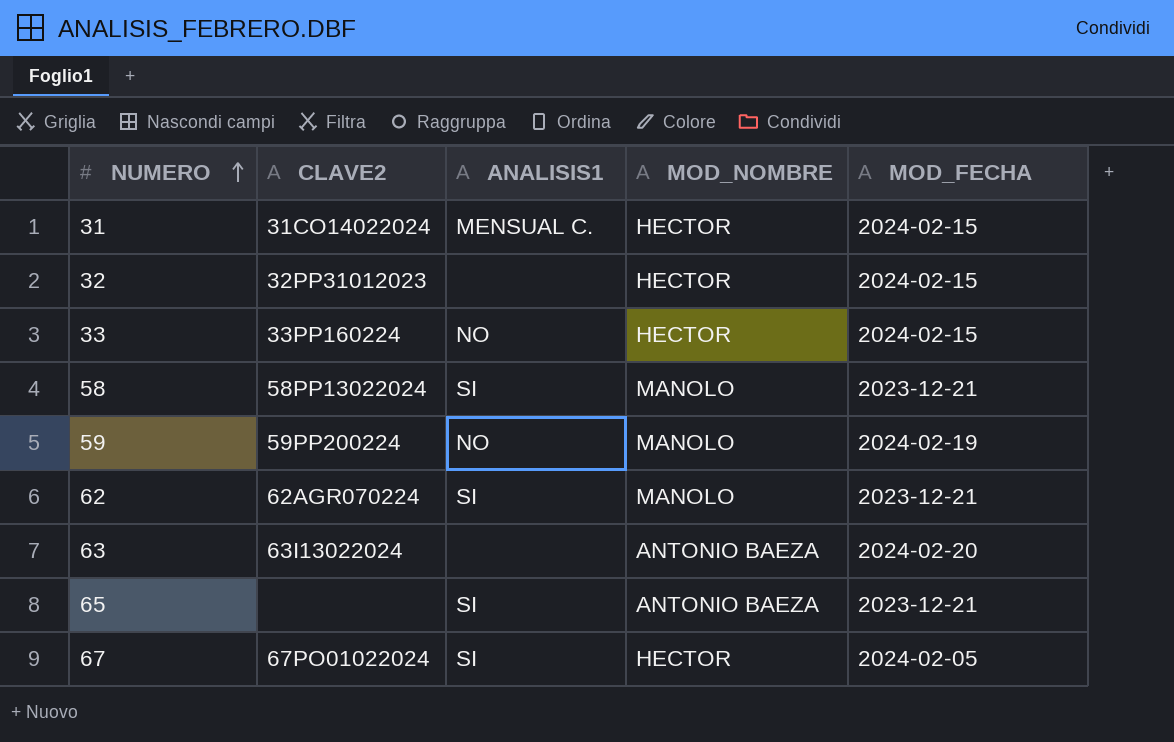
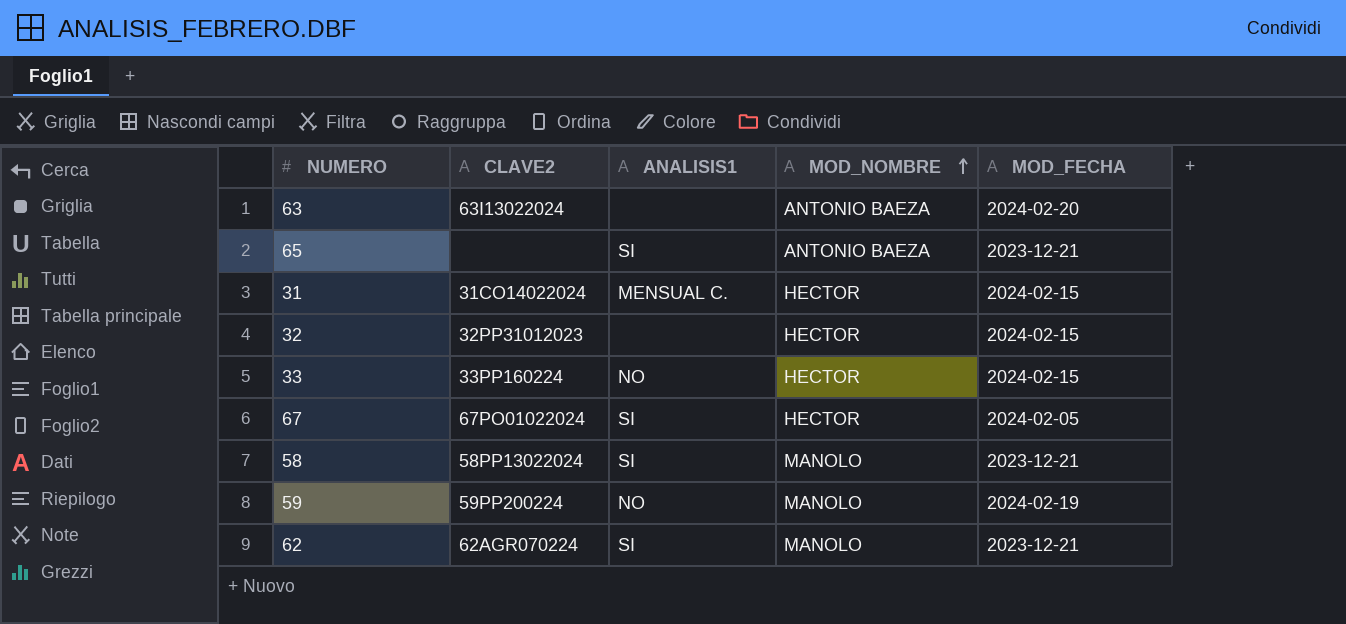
row order: NUMERO ascending -> MOD_NOMBRE ascending

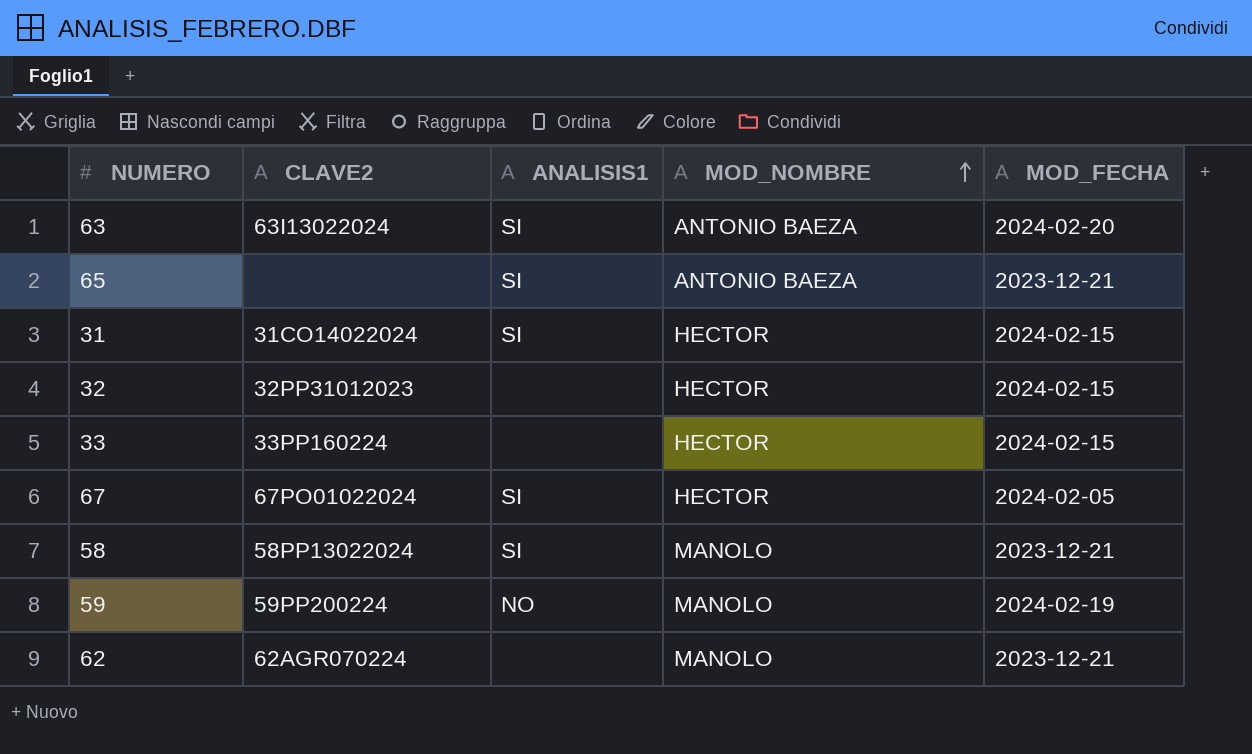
63 | ANALISIS1: none -> SI
31 | ANALISIS1: MENSUAL C. -> SI
33 | ANALISIS1: NO -> none
62 | ANALISIS1: SI -> none

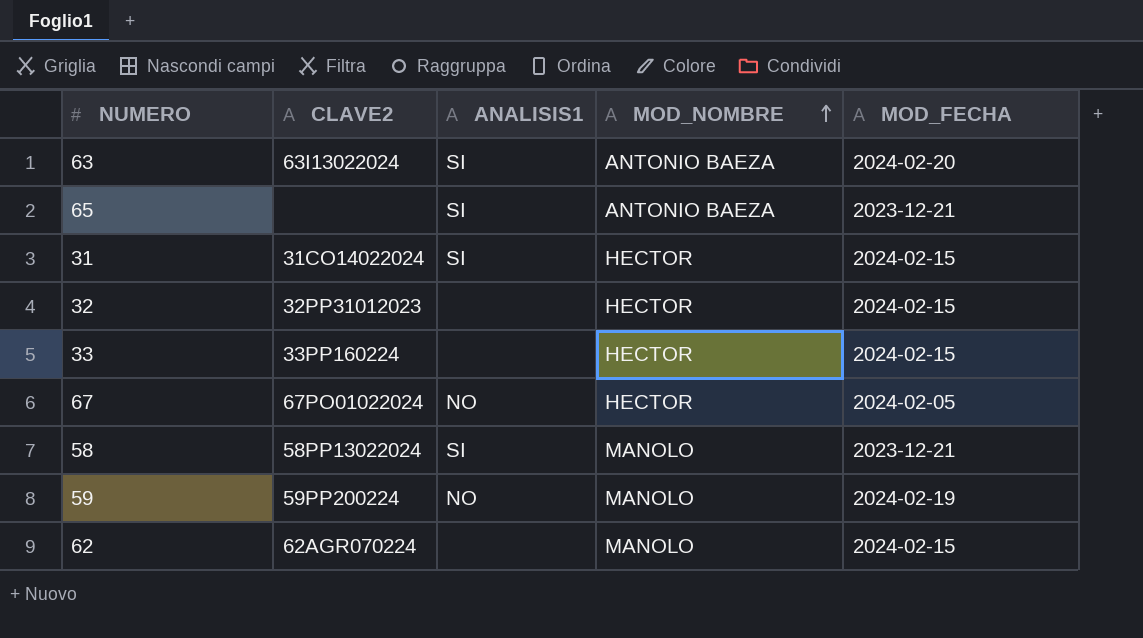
67 | ANALISIS1: SI -> NO
62 | MOD_FECHA: 2023-12-21 -> 2024-02-15

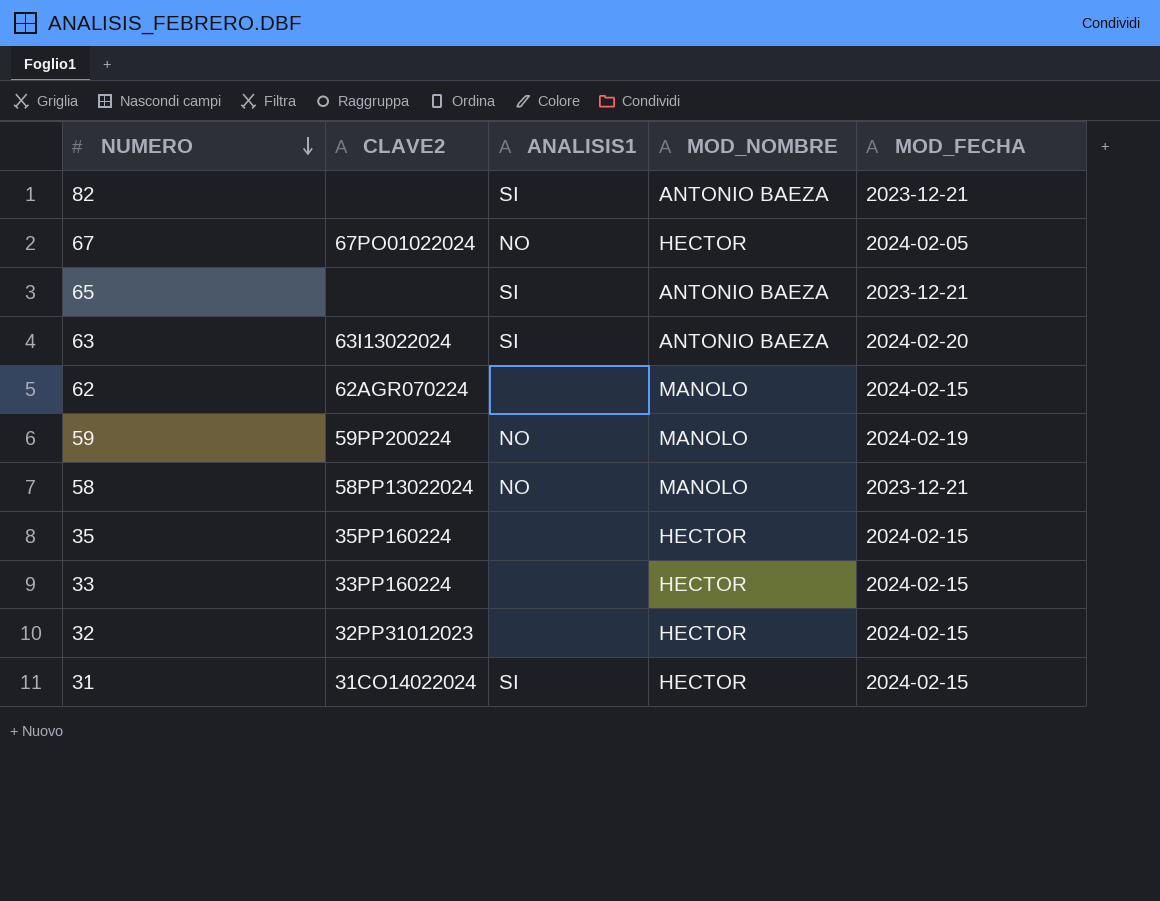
row order: MOD_NOMBRE ascending -> NUMERO descending
row 82: none -> none | SI | ANTONIO BAEZA | 2023-12-21
58 | ANALISIS1: SI -> NO
row 35: none -> 35PP160224 | none | HECTOR | 2024-02-15

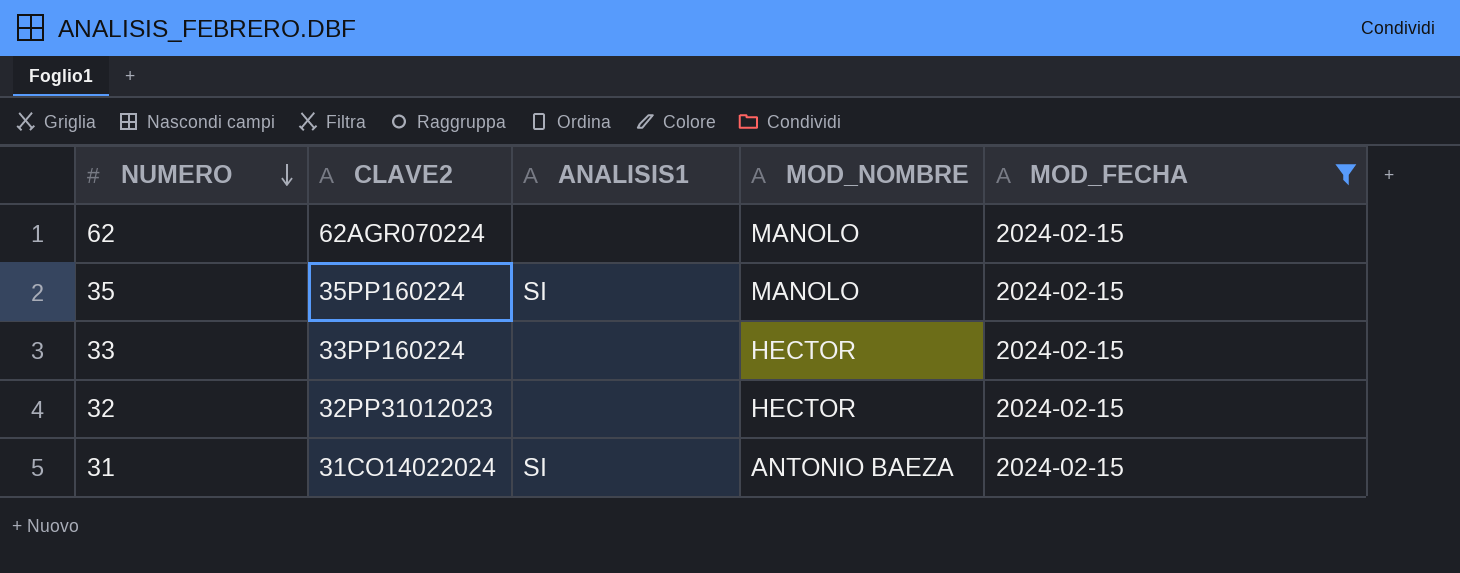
filter: none -> MOD_FECHA = 2024-02-15
35 | ANALISIS1: none -> SI
35 | MOD_NOMBRE: HECTOR -> MANOLO
31 | MOD_NOMBRE: HECTOR -> ANTONIO BAEZA

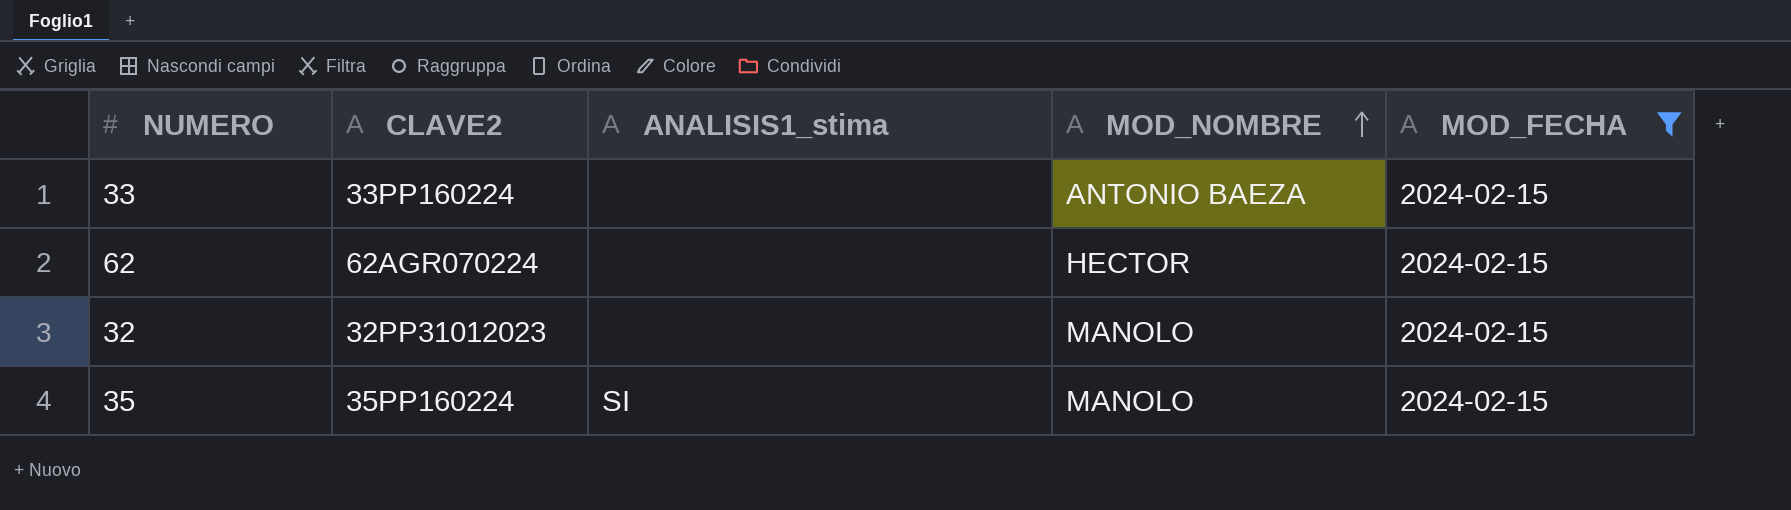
row order: NUMERO descending -> MOD_NOMBRE ascending
column name: ANALISIS1 -> ANALISIS1_stima
row 31: 31CO14022024 | SI | ANTONIO BAEZA | 2024-02-15 -> none
33 | MOD_NOMBRE: HECTOR -> ANTONIO BAEZA
62 | MOD_NOMBRE: MANOLO -> HECTOR
32 | MOD_NOMBRE: HECTOR -> MANOLO

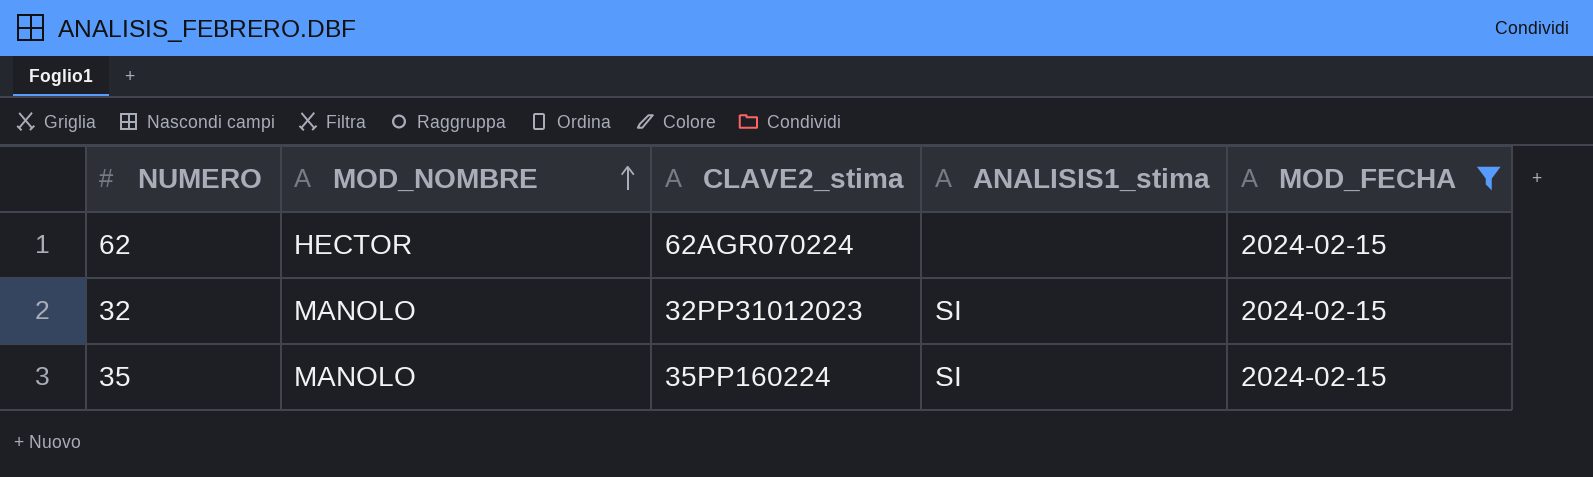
column MOD_NOMBRE | position: 4 -> 2
column name: CLAVE2 -> CLAVE2_stima
row 33: 33PP160224 | none | ANTONIO BAEZA | 2024-02-15 -> none
32 | ANALISIS1_stima: none -> SI

